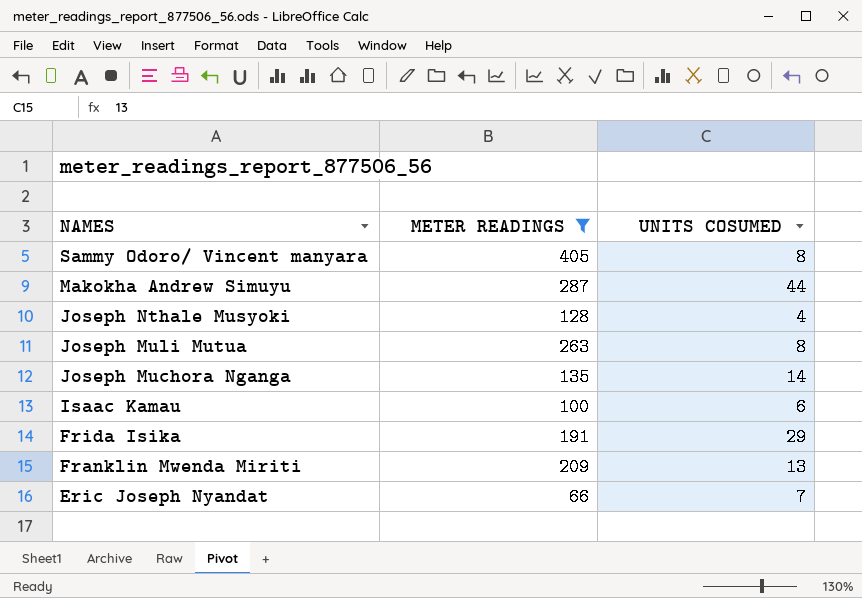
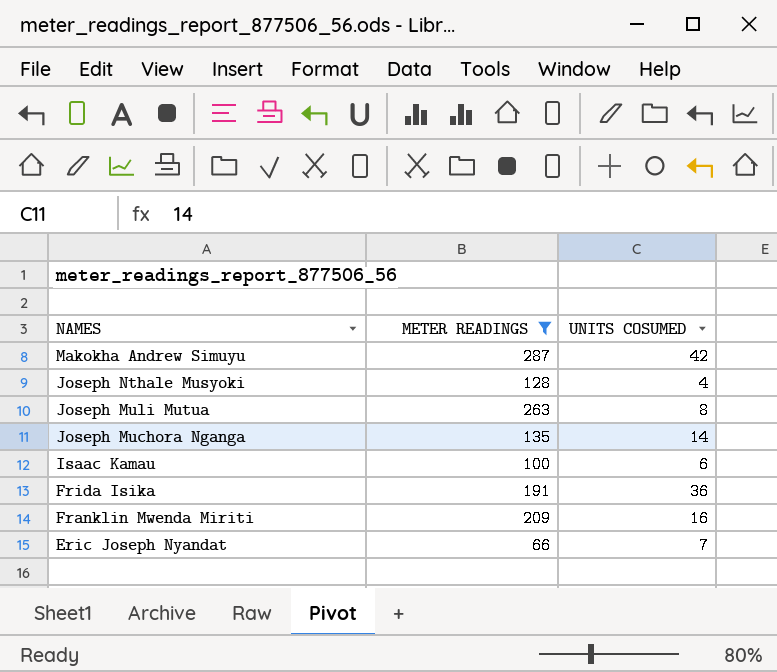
row Sammy Odoro/ Vincent manyara: 405 | 8 -> none
Makokha Andrew Simuyu | UNITS COSUMED: 44 -> 42
Frida Isika | UNITS COSUMED: 29 -> 36
Franklin Mwenda Miriti | UNITS COSUMED: 13 -> 16

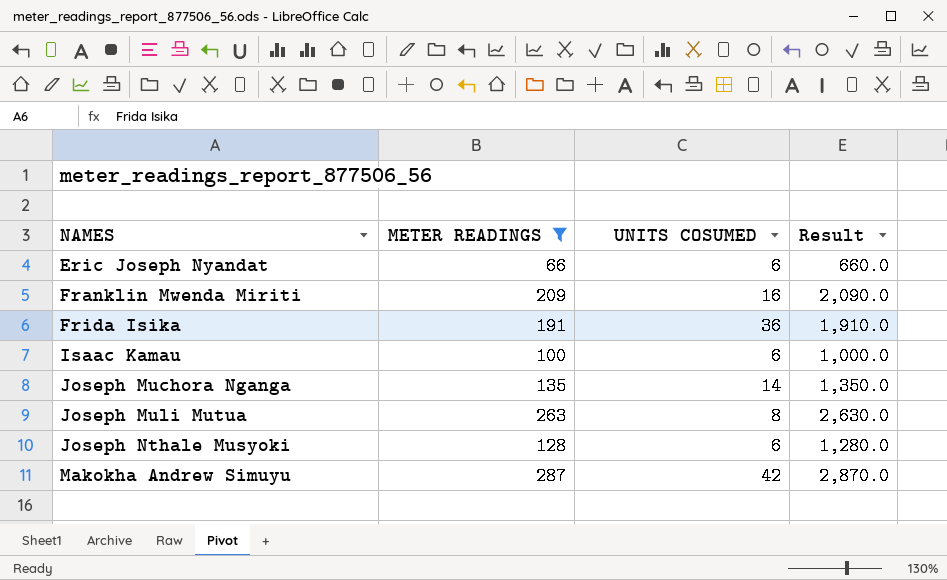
row order: NAMES descending -> NAMES ascending
column Result | formula: none -> [METER READINGS] * 10
Eric Joseph Nyandat | UNITS COSUMED: 7 -> 6
Joseph Nthale Musyoki | UNITS COSUMED: 4 -> 6

